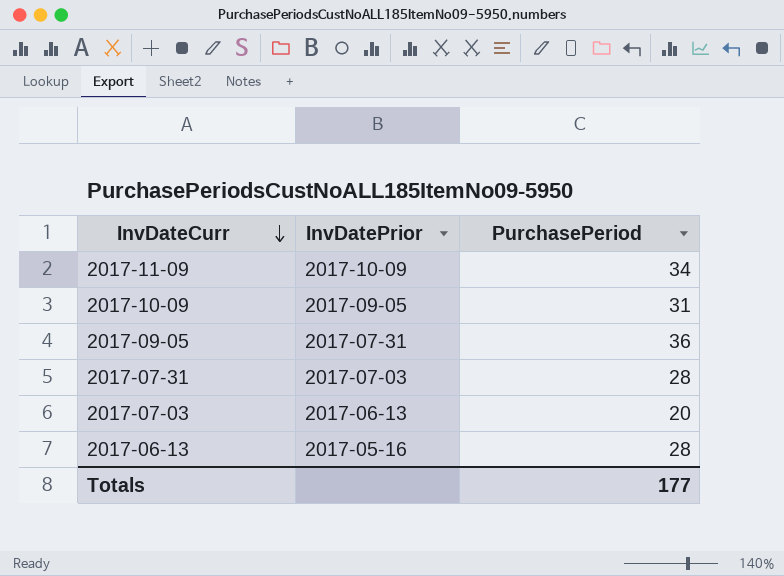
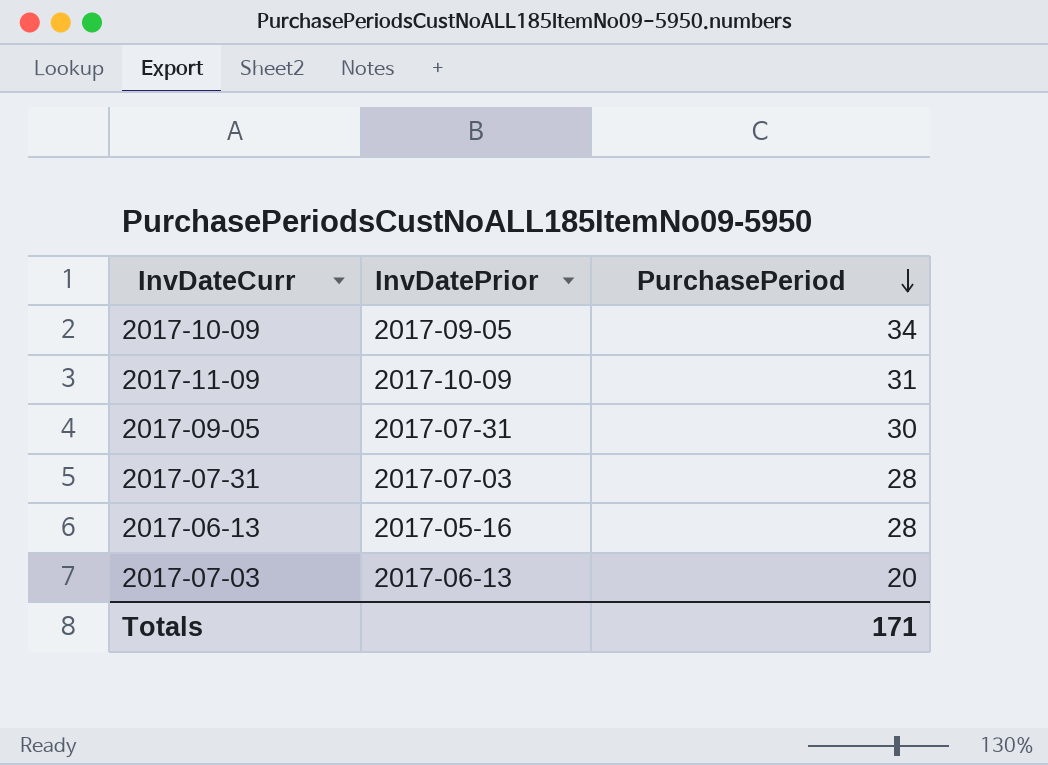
row order: InvDateCurr descending -> PurchasePeriod descending
2017-10-09 | PurchasePeriod: 31 -> 34
2017-11-09 | PurchasePeriod: 34 -> 31
2017-09-05 | PurchasePeriod: 36 -> 30
Totals | PurchasePeriod: 177 -> 171

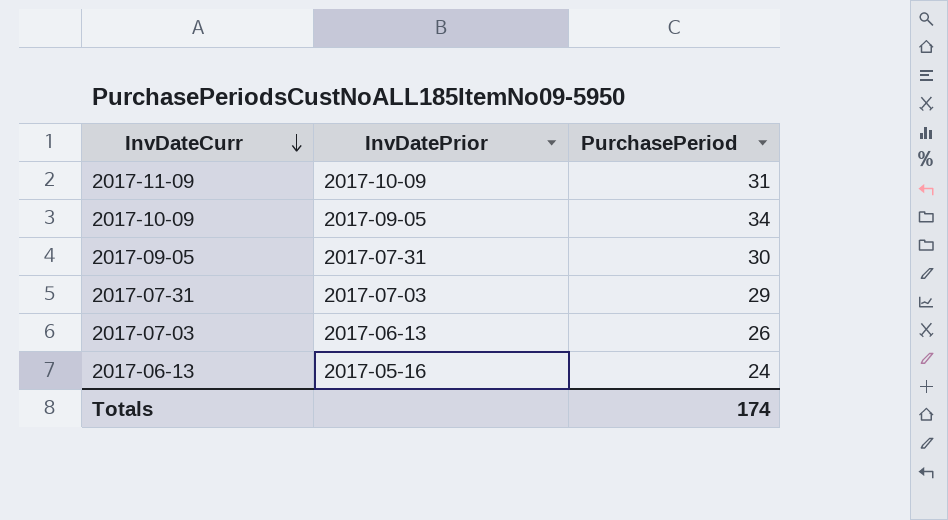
row order: PurchasePeriod descending -> InvDateCurr descending
2017-07-31 | PurchasePeriod: 28 -> 29
2017-07-03 | PurchasePeriod: 20 -> 26
2017-06-13 | PurchasePeriod: 28 -> 24
Totals | PurchasePeriod: 171 -> 174

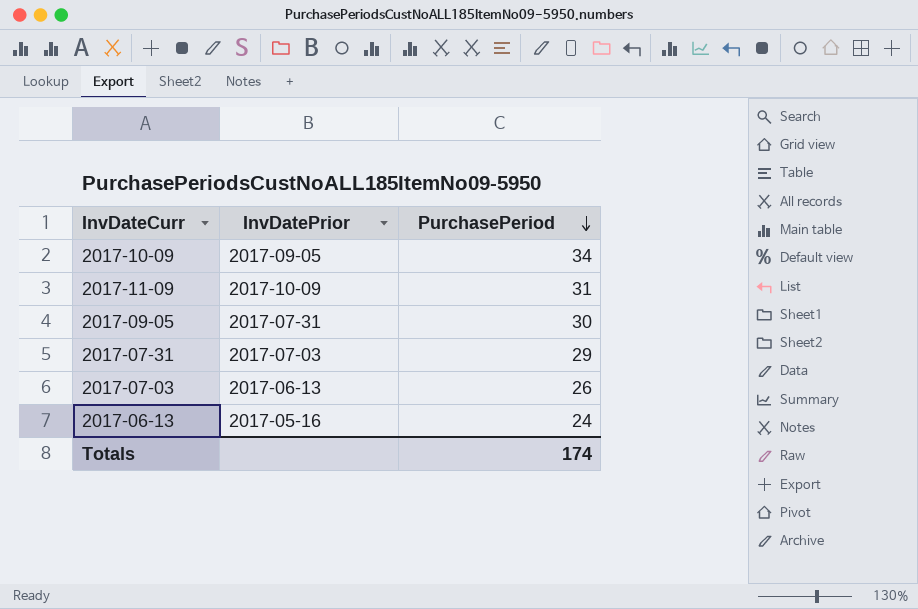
row order: InvDateCurr descending -> PurchasePeriod descending

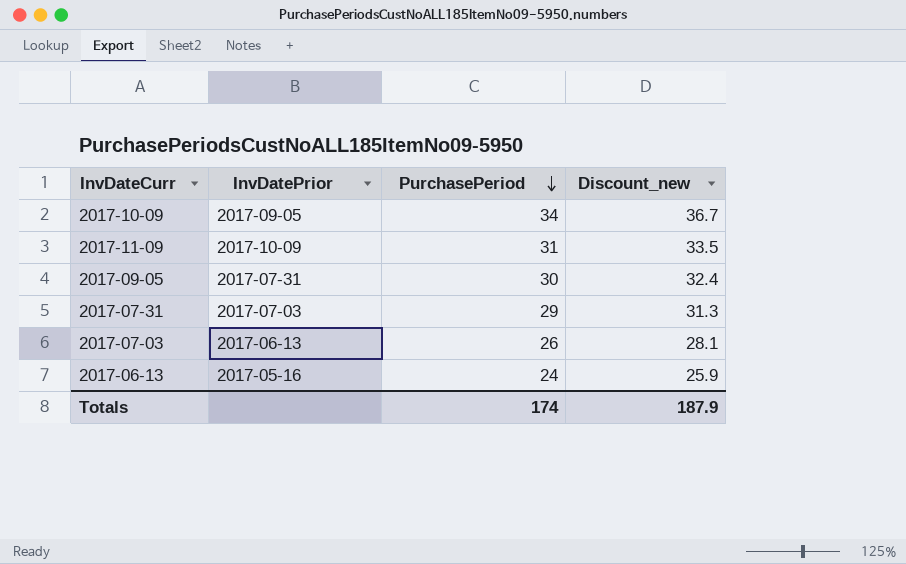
column Discount_new | formula: none -> [PurchasePeriod] * 1.08

